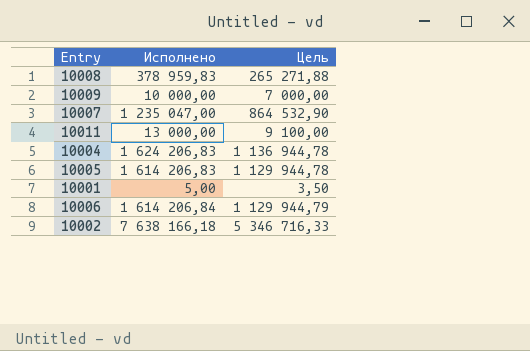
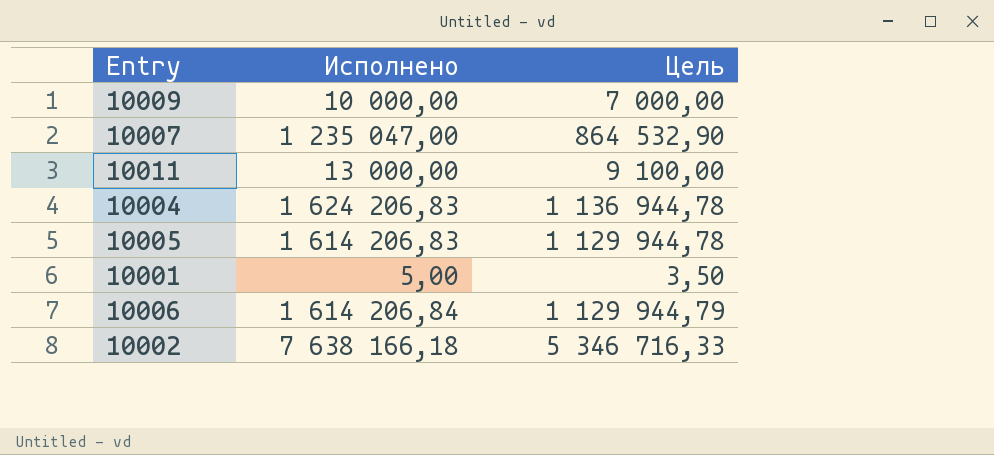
row 10008: 378 959,83 | 265 271,88 -> none

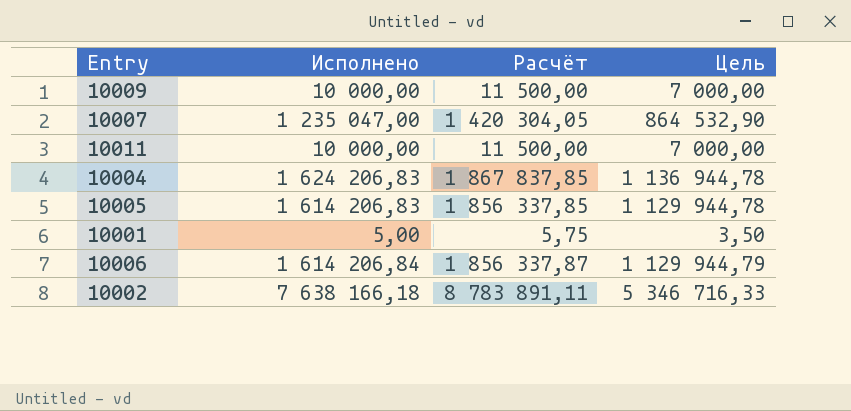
column Расчёт | formula: none -> [Исполнено] * 1,15
10011 | Исполнено: 13 000,00 -> 10 000,00
10011 | Цель: 9 100,00 -> 7 000,00

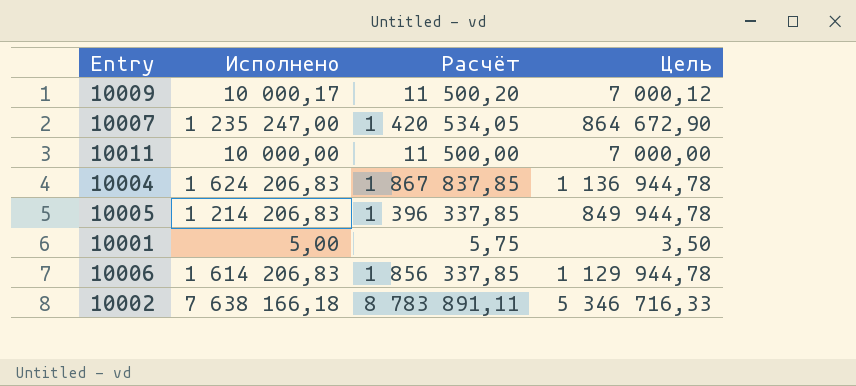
10009 | Исполнено: 10 000,00 -> 10 000,17
10009 | Расчёт: 11 500,00 -> 11 500,20
10009 | Цель: 7 000,00 -> 7 000,12
10007 | Исполнено: 1 235 047,00 -> 1 235 247,00
10007 | Расчёт: 1 420 304,05 -> 1 420 534,05
10007 | Цель: 864 532,90 -> 864 672,90
10005 | Исполнено: 1 614 206,83 -> 1 214 206,83
10005 | Расчёт: 1 856 337,85 -> 1 396 337,85
10005 | Цель: 1 129 944,78 -> 849 944,78
10006 | Исполнено: 1 614 206,84 -> 1 614 206,83
10006 | Расчёт: 1 856 337,87 -> 1 856 337,85
10006 | Цель: 1 129 944,79 -> 1 129 944,78

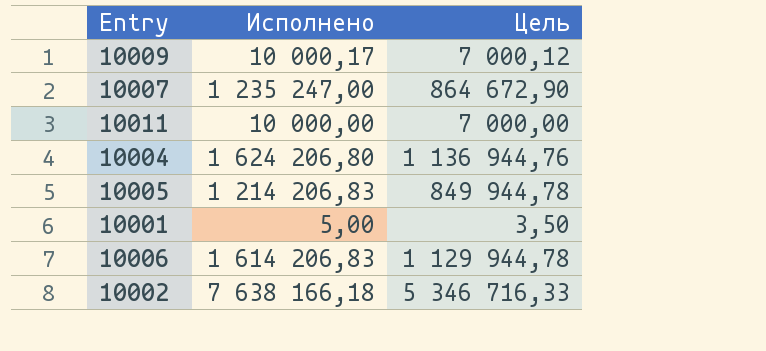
column Расчёт | formula: [Исполнено] * 1,15 -> none
10004 | Исполнено: 1 624 206,83 -> 1 624 206,80
10004 | Цель: 1 136 944,78 -> 1 136 944,76

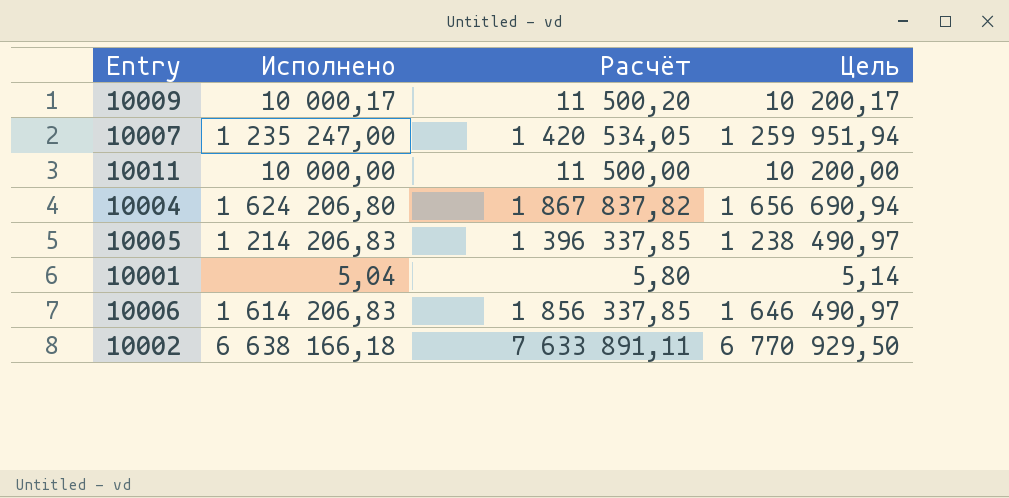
column Расчёт | formula: none -> [Исполнено] * 1,15
column Цель | formula: [Исполнено] * 0,7 -> [Исполнено] * 1,02
10001 | Исполнено: 5,00 -> 5,04
10002 | Исполнено: 7 638 166,18 -> 6 638 166,18

